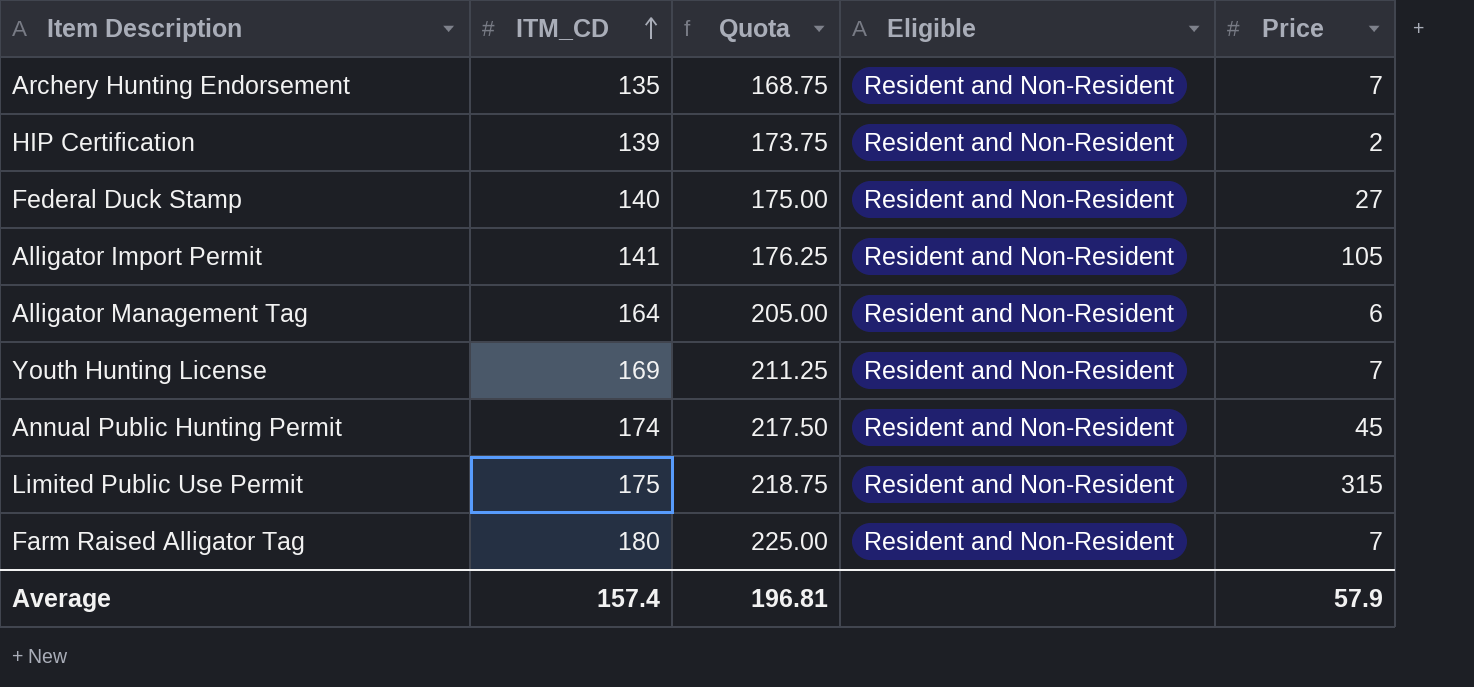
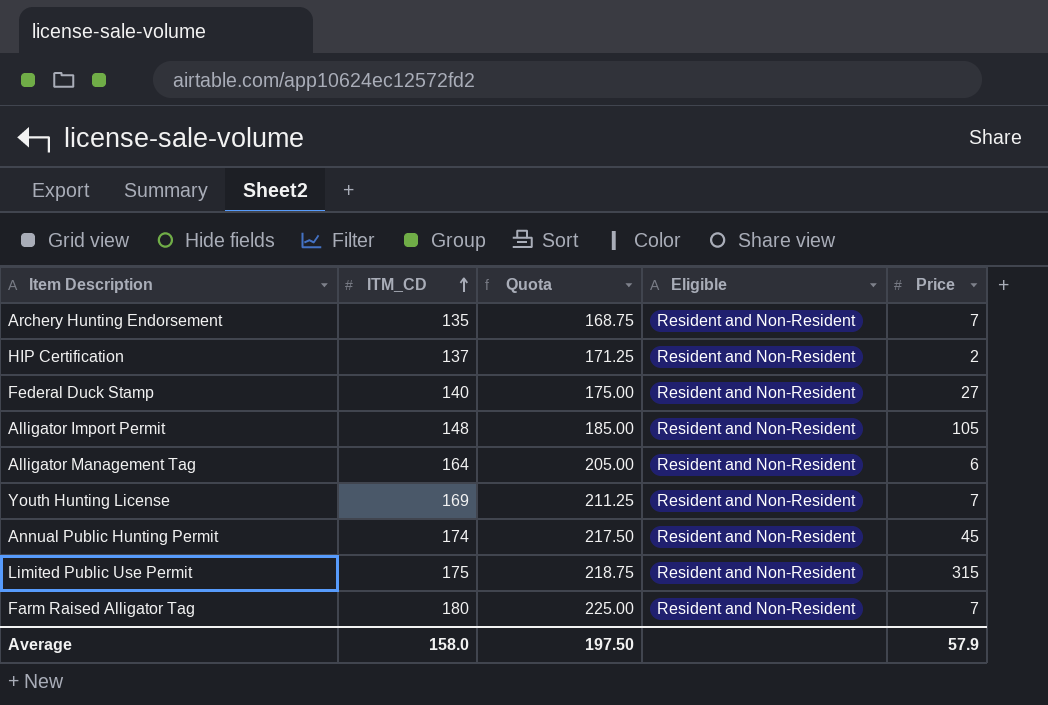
HIP Certification | ITM_CD: 139 -> 137
HIP Certification | Quota: 173.75 -> 171.25
Alligator Import Permit | ITM_CD: 141 -> 148
Alligator Import Permit | Quota: 176.25 -> 185.00
Average | ITM_CD: 157.4 -> 158.0
Average | Quota: 196.81 -> 197.50

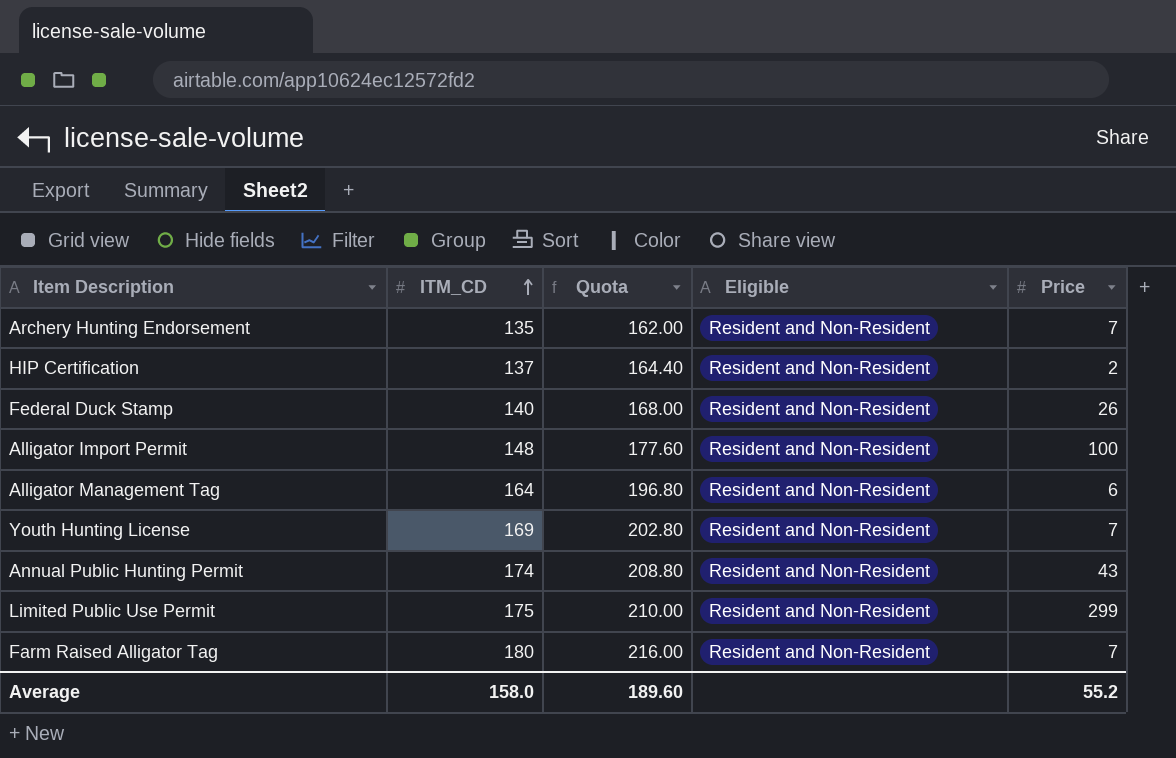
column Quota | formula: [ITM_CD] * 1.25 -> [ITM_CD] * 1.2
Federal Duck Stamp | Price: 27 -> 26
Alligator Import Permit | Price: 105 -> 100
Annual Public Hunting Permit | Price: 45 -> 43
Limited Public Use Permit | Price: 315 -> 299
Average | Quota: 197.50 -> 189.60
Average | Price: 57.9 -> 55.2

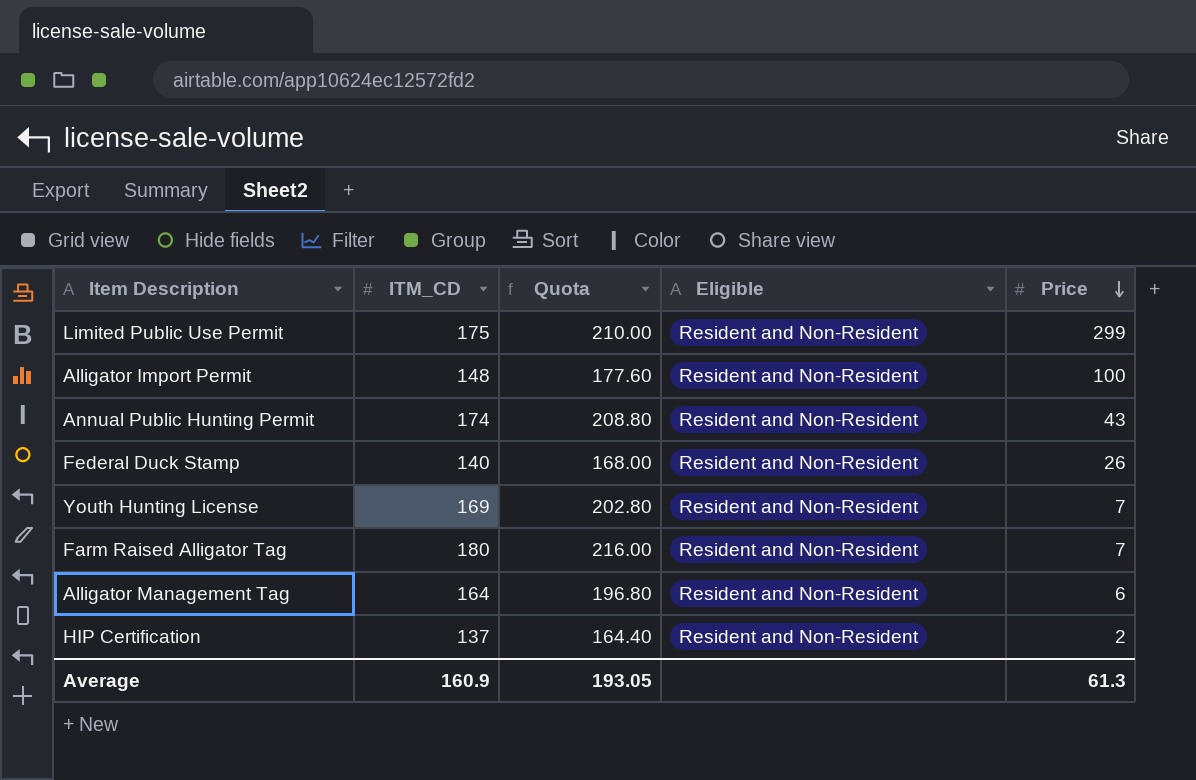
row order: ITM_CD ascending -> Price descending
row Archery Hunting Endorsement: 135 | 162.00 | Resident and Non-Resident | 7 -> none
Average | ITM_CD: 158.0 -> 160.9
Average | Quota: 189.60 -> 193.05
Average | Price: 55.2 -> 61.3

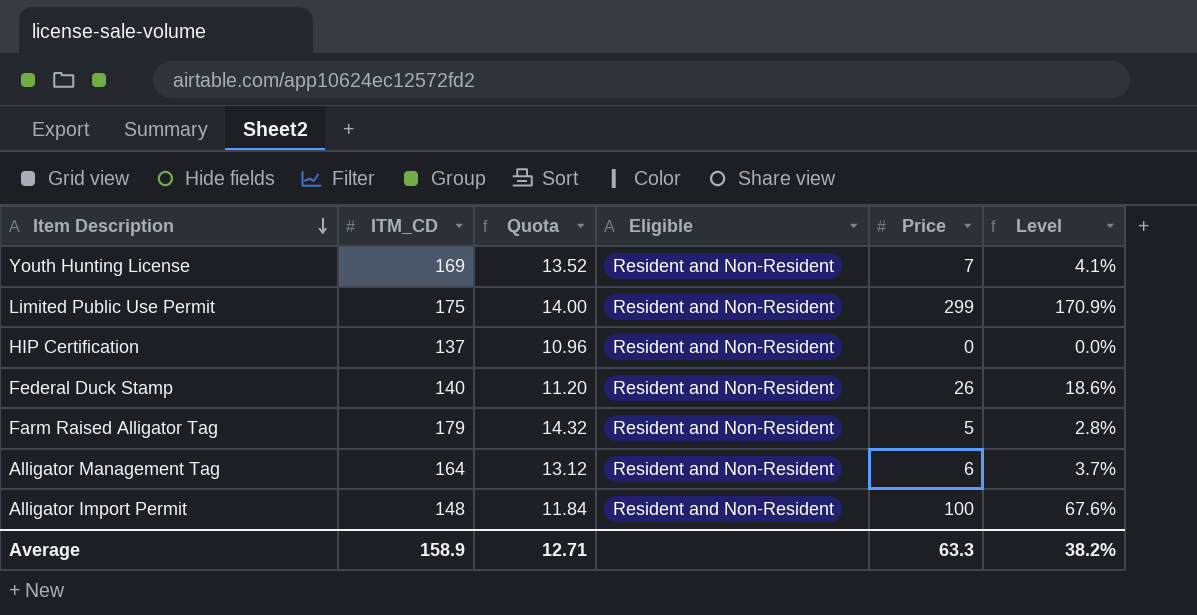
row order: Price descending -> Item Description descending
column Quota | formula: [ITM_CD] * 1.2 -> [ITM_CD] * 0.08
column Level | formula: none -> [Price] / [ITM_CD]
row Annual Public Hunting Permit: 174 | 208.80 | Resident and Non-Resident | 43 -> none
HIP Certification | Price: 2 -> 0
Farm Raised Alligator Tag | ITM_CD: 180 -> 179
Farm Raised Alligator Tag | Price: 7 -> 5
Average | ITM_CD: 160.9 -> 158.9
Average | Quota: 193.05 -> 12.71
Average | Price: 61.3 -> 63.3

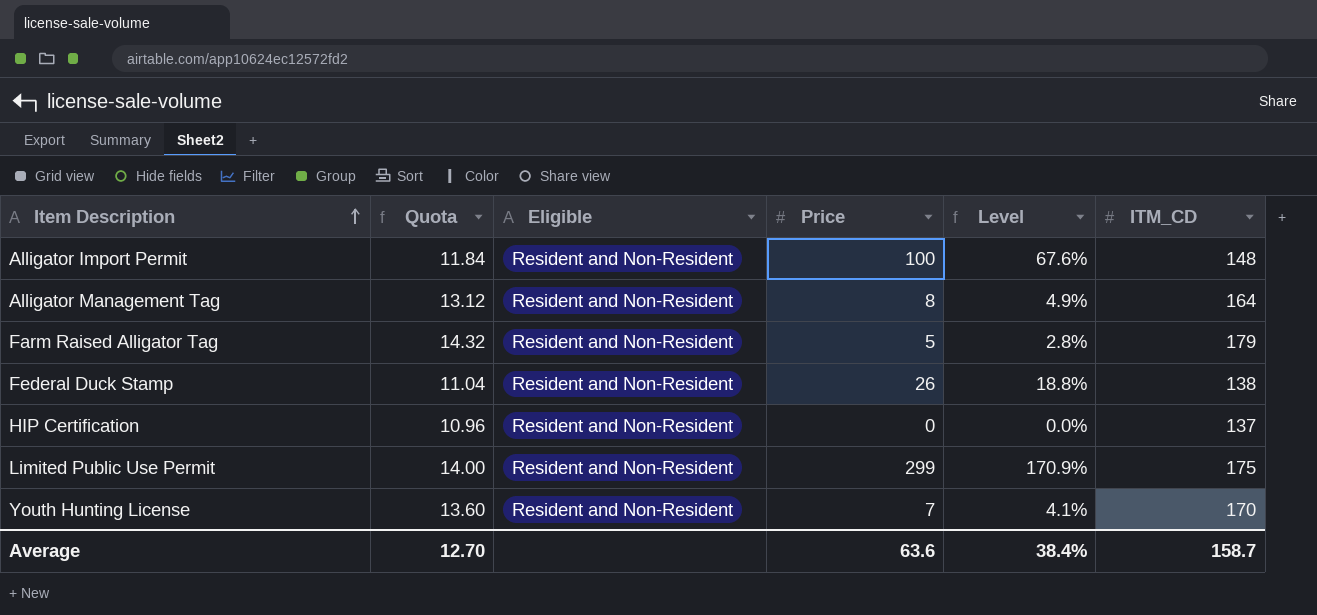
row order: Item Description descending -> Item Description ascending
column ITM_CD | position: 2 -> 6
Alligator Management Tag | Price: 6 -> 8
Alligator Management Tag | Level: 3.7% -> 4.9%
Federal Duck Stamp | Quota: 11.20 -> 11.04
Federal Duck Stamp | Level: 18.6% -> 18.8%
Federal Duck Stamp | ITM_CD: 140 -> 138
Youth Hunting License | Quota: 13.52 -> 13.60
Youth Hunting License | ITM_CD: 169 -> 170
Average | Quota: 12.71 -> 12.70
Average | Price: 63.3 -> 63.6
Average | Level: 38.2% -> 38.4%
Average | ITM_CD: 158.9 -> 158.7

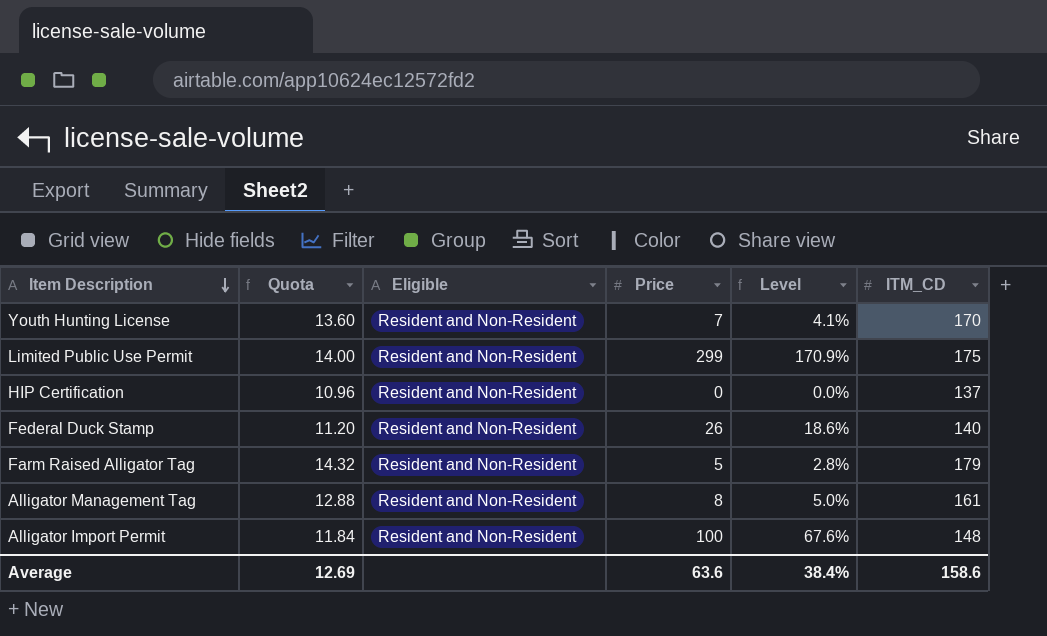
row order: Item Description ascending -> Item Description descending
Federal Duck Stamp | Quota: 11.04 -> 11.20
Federal Duck Stamp | Level: 18.8% -> 18.6%
Federal Duck Stamp | ITM_CD: 138 -> 140
Alligator Management Tag | Quota: 13.12 -> 12.88
Alligator Management Tag | Level: 4.9% -> 5.0%
Alligator Management Tag | ITM_CD: 164 -> 161
Average | Quota: 12.70 -> 12.69
Average | ITM_CD: 158.7 -> 158.6

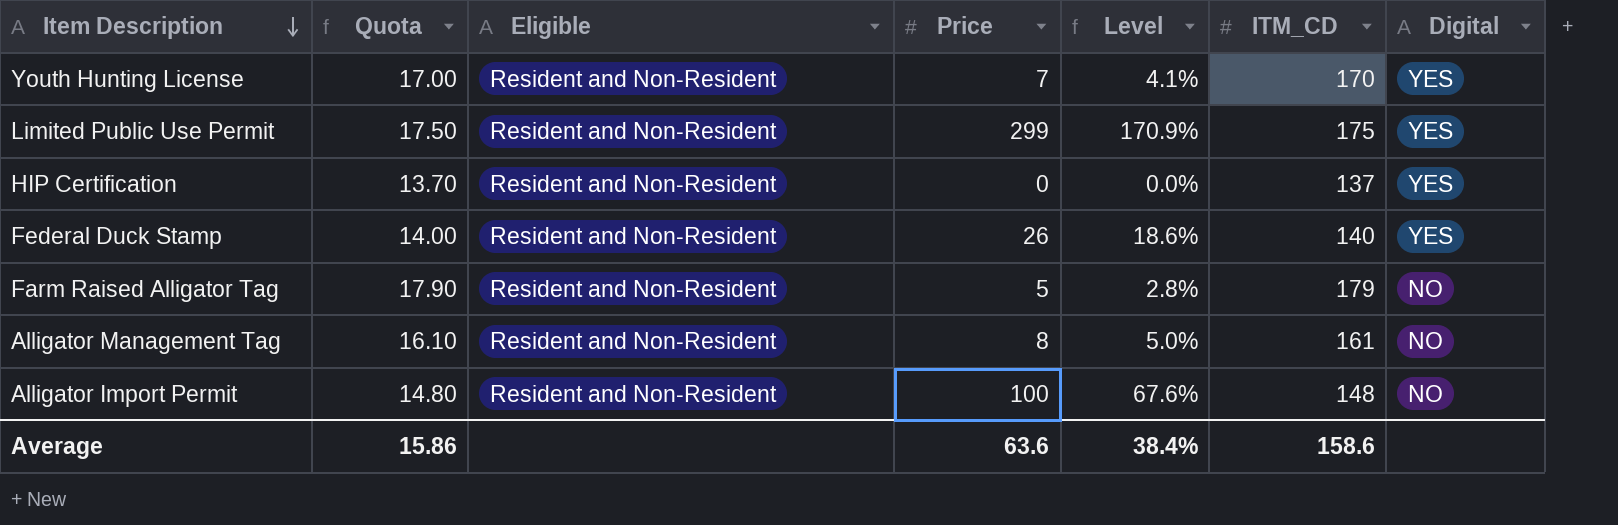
column Quota | formula: [ITM_CD] * 0.08 -> [ITM_CD] * 0.1
column Digital | position: none -> 7
Average | Quota: 12.69 -> 15.86

